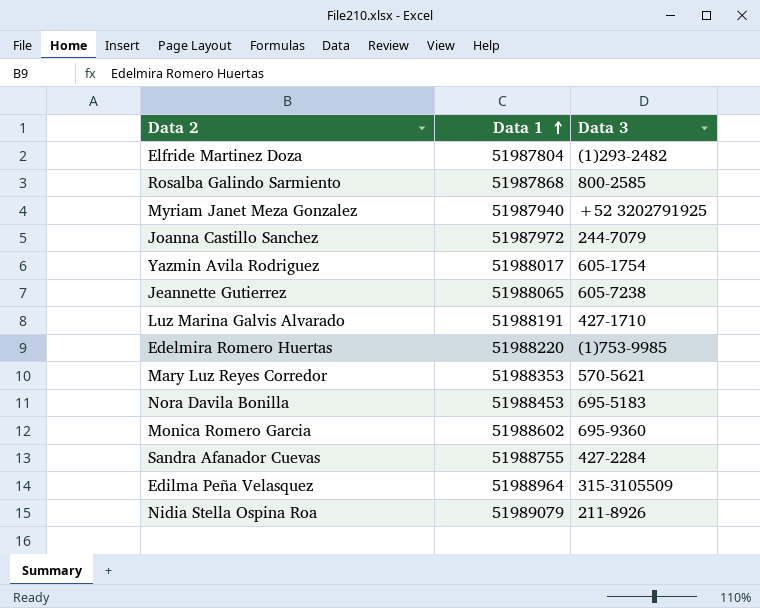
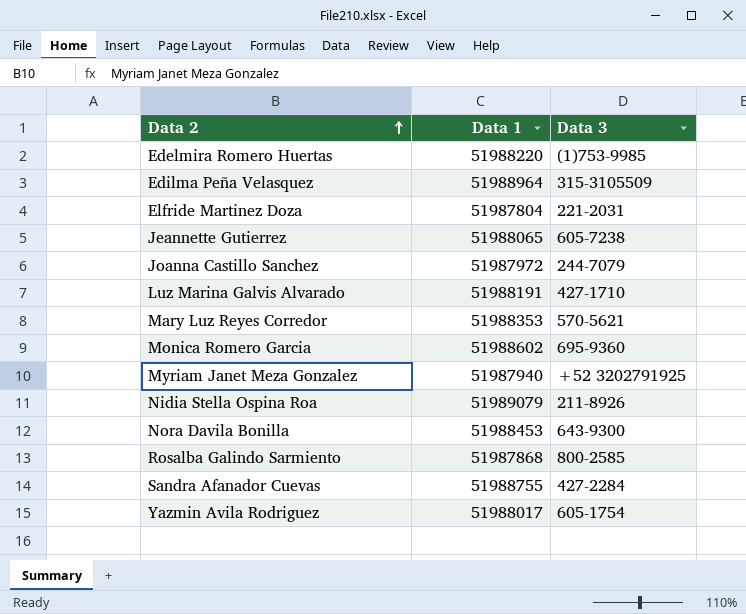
row order: Data 1 ascending -> Data 2 ascending
Elfride Martinez Doza | Data 3: (1)293-2482 -> 221-2031
Nora Davila Bonilla | Data 3: 695-5183 -> 643-9300

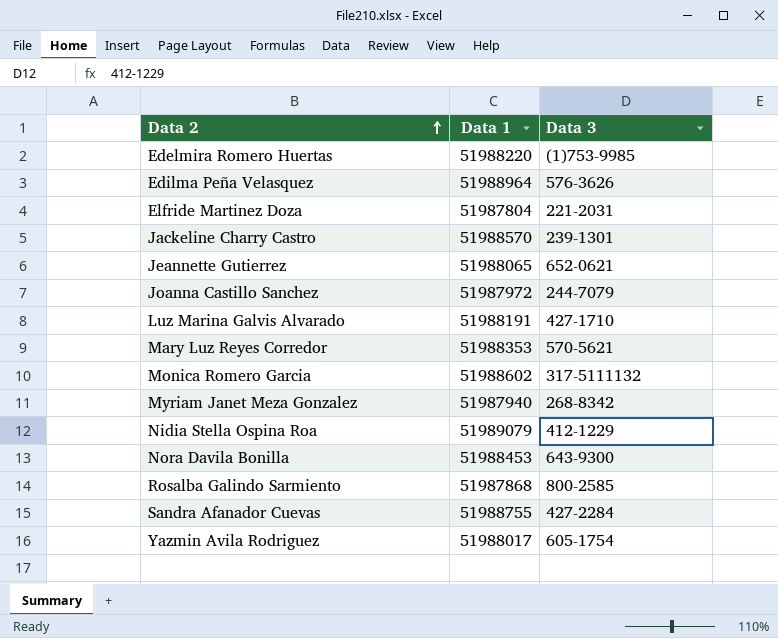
Edilma Peña Velasquez | Data 3: 315-3105509 -> 576-3626
row Jackeline Charry Castro: none -> 51988570 | 239-1301
Jeannette Gutierrez | Data 3: 605-7238 -> 652-0621
Monica Romero Garcia | Data 3: 695-9360 -> 317-5111132
Myriam Janet Meza Gonzalez | Data 3: +52 3202791925 -> 268-8342
Nidia Stella Ospina Roa | Data 3: 211-8926 -> 412-1229

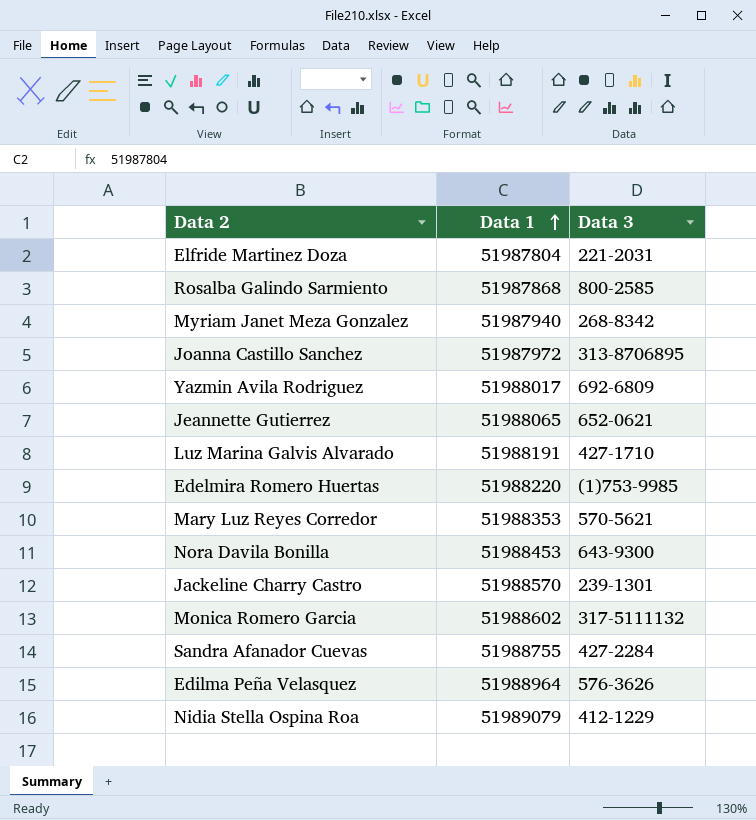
row order: Data 2 ascending -> Data 1 ascending
Joanna Castillo Sanchez | Data 3: 244-7079 -> 313-8706895
Yazmin Avila Rodriguez | Data 3: 605-1754 -> 692-6809

